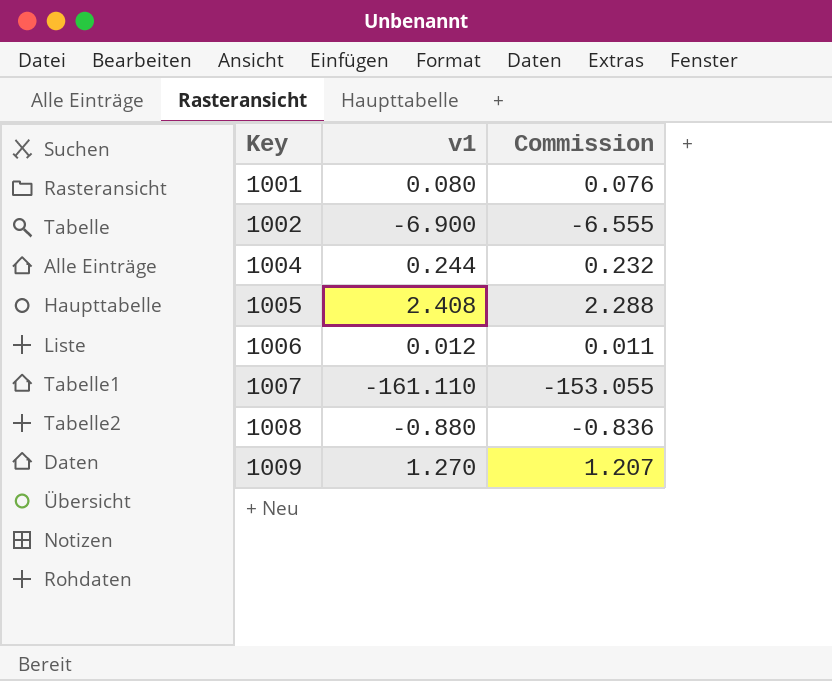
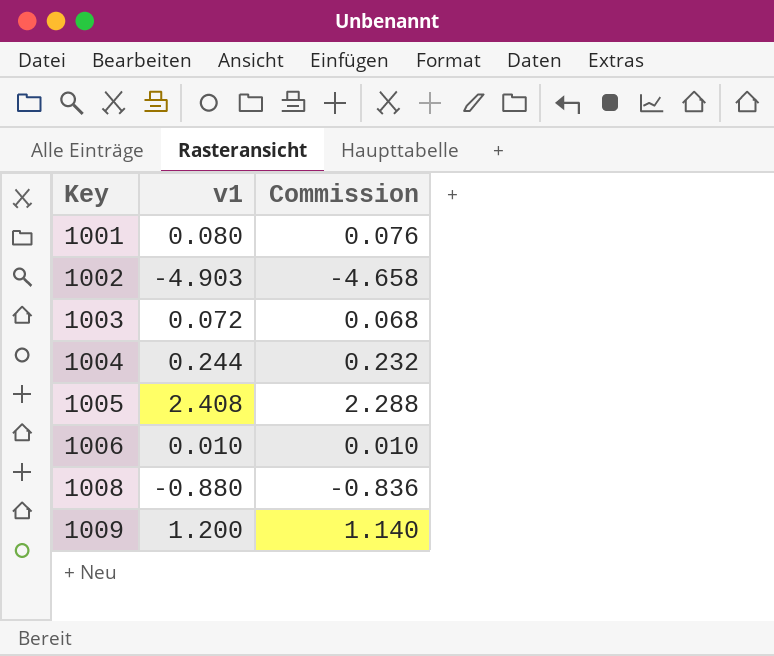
row 1007: -161.110 | -153.055 -> none
1002 | v1: -6.900 -> -4.903
1002 | Commission: -6.555 -> -4.658
row 1003: none -> 0.072 | 0.068
1006 | v1: 0.012 -> 0.010
1006 | Commission: 0.011 -> 0.010
1009 | v1: 1.270 -> 1.200
1009 | Commission: 1.207 -> 1.140

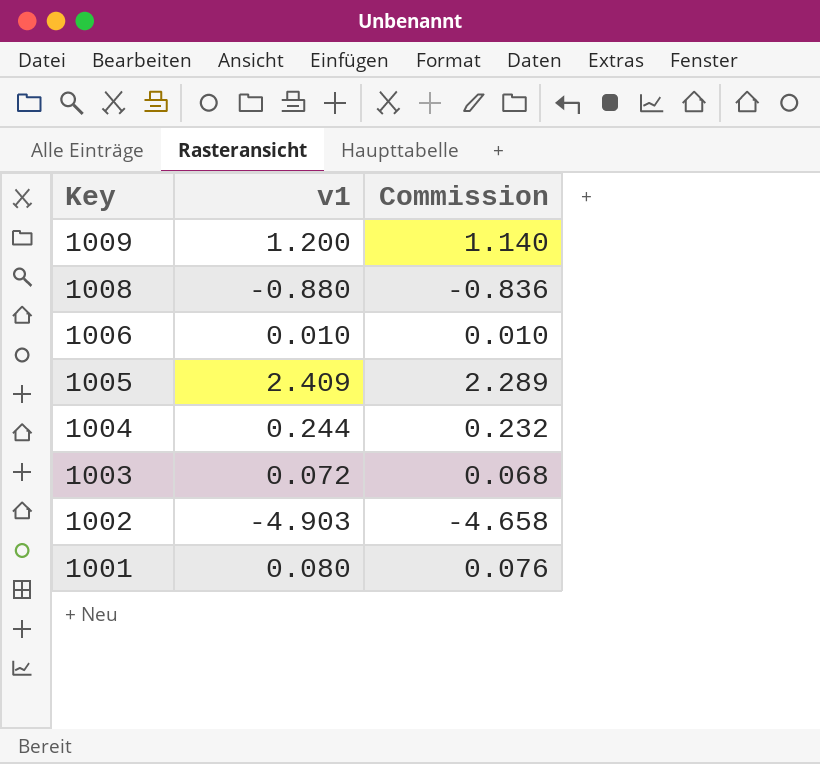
row order: Key ascending -> Key descending
1005 | v1: 2.408 -> 2.409
1005 | Commission: 2.288 -> 2.289

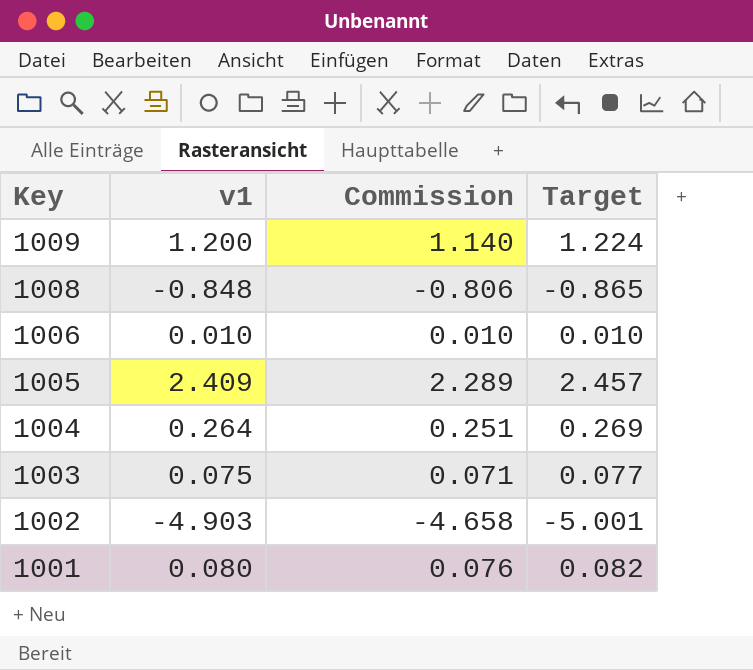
column Target | formula: none -> [v1] * 1.02
1008 | v1: -0.880 -> -0.848
1008 | Commission: -0.836 -> -0.806
1004 | v1: 0.244 -> 0.264
1004 | Commission: 0.232 -> 0.251
1003 | v1: 0.072 -> 0.075
1003 | Commission: 0.068 -> 0.071

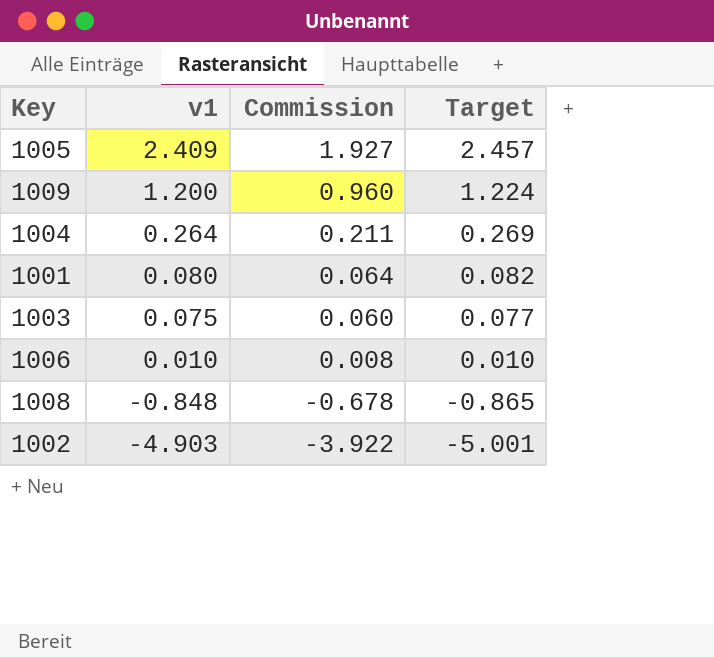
row order: Key descending -> v1 descending
column Commission | formula: [v1] * 0.95 -> [v1] * 0.8

